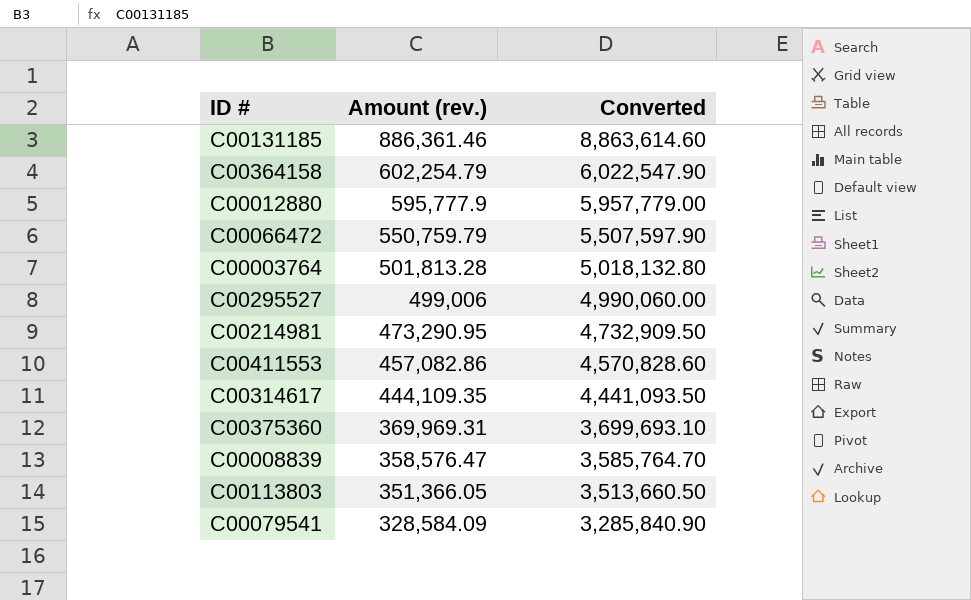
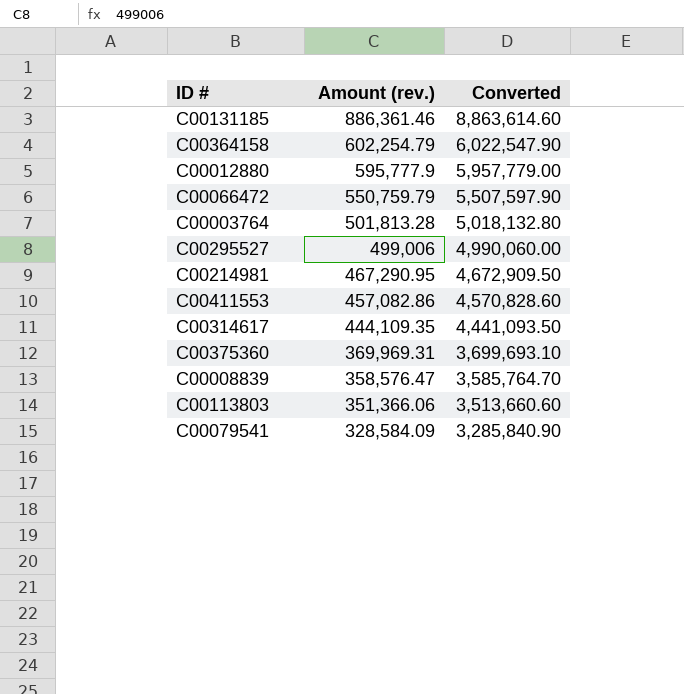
C00214981 | Amount (rev.): 473,290.95 -> 467,290.95
C00214981 | Converted: 4,732,909.50 -> 4,672,909.50
C00113803 | Amount (rev.): 351,366.05 -> 351,366.06
C00113803 | Converted: 3,513,660.50 -> 3,513,660.60

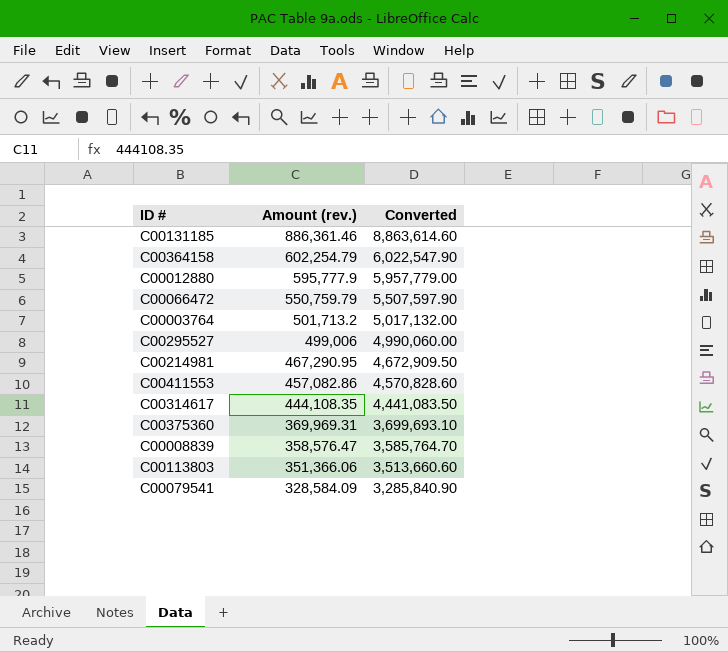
C00003764 | Amount (rev.): 501,813.28 -> 501,713.2
C00003764 | Converted: 5,018,132.80 -> 5,017,132.00
C00314617 | Amount (rev.): 444,109.35 -> 444,108.35
C00314617 | Converted: 4,441,093.50 -> 4,441,083.50

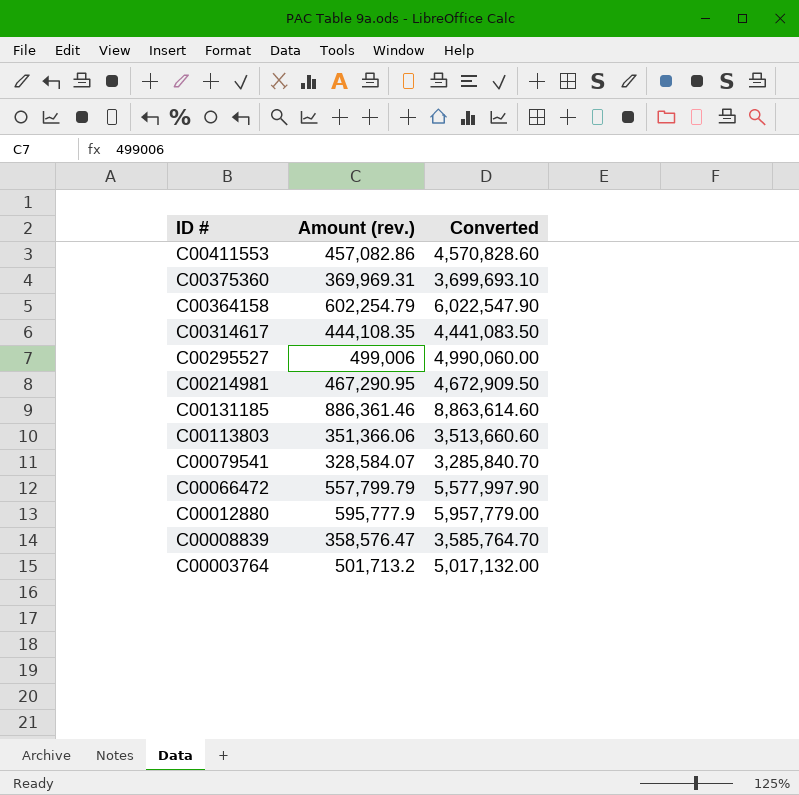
row order: Amount (rev.) descending -> ID # descending
C00079541 | Amount (rev.): 328,584.09 -> 328,584.07
C00079541 | Converted: 3,285,840.90 -> 3,285,840.70
C00066472 | Amount (rev.): 550,759.79 -> 557,799.79
C00066472 | Converted: 5,507,597.90 -> 5,577,997.90

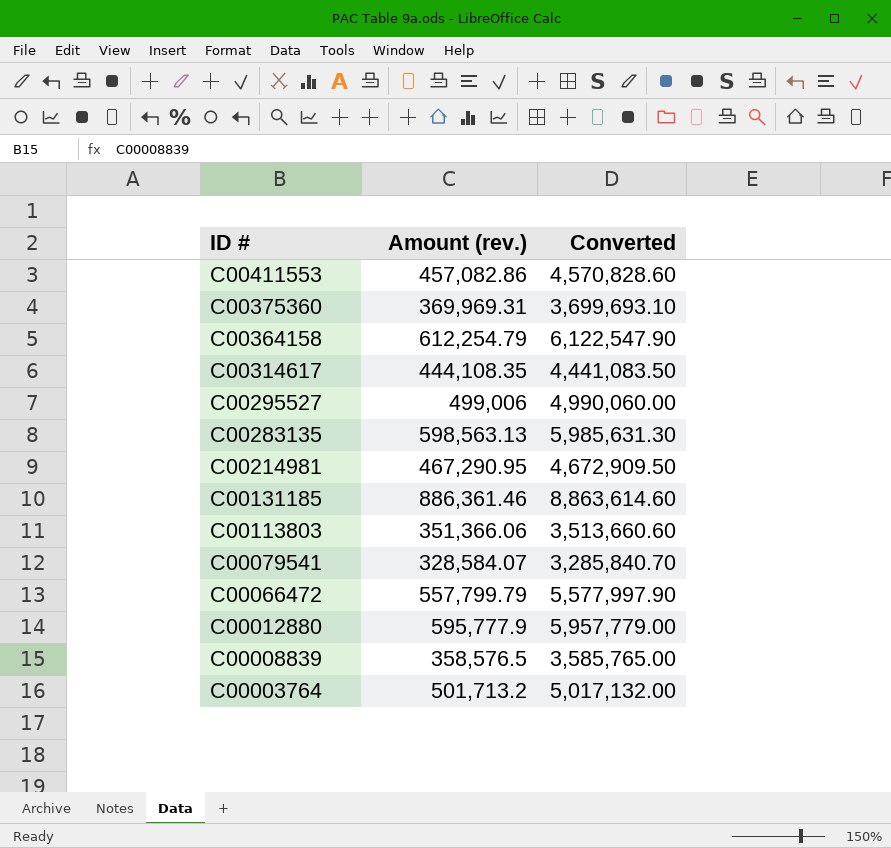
C00364158 | Amount (rev.): 602,254.79 -> 612,254.79
C00364158 | Converted: 6,022,547.90 -> 6,122,547.90
row C00283135: none -> 598,563.13 | 5,985,631.30
C00008839 | Amount (rev.): 358,576.47 -> 358,576.5
C00008839 | Converted: 3,585,764.70 -> 3,585,765.00

